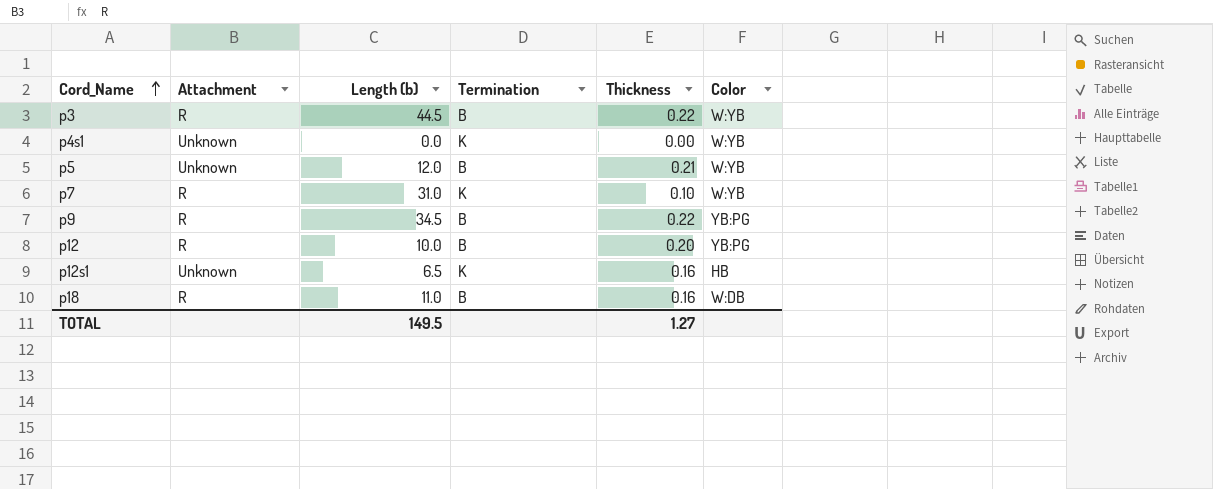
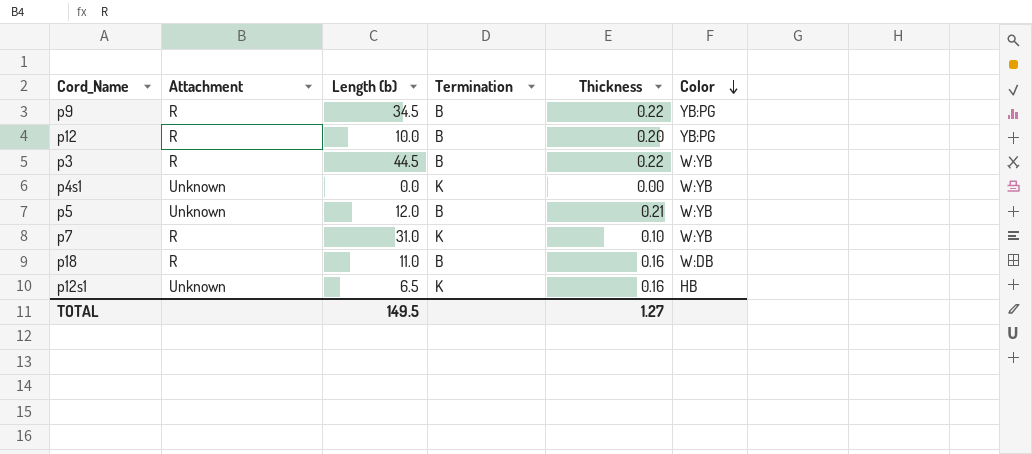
row order: Cord_Name ascending -> Color descending

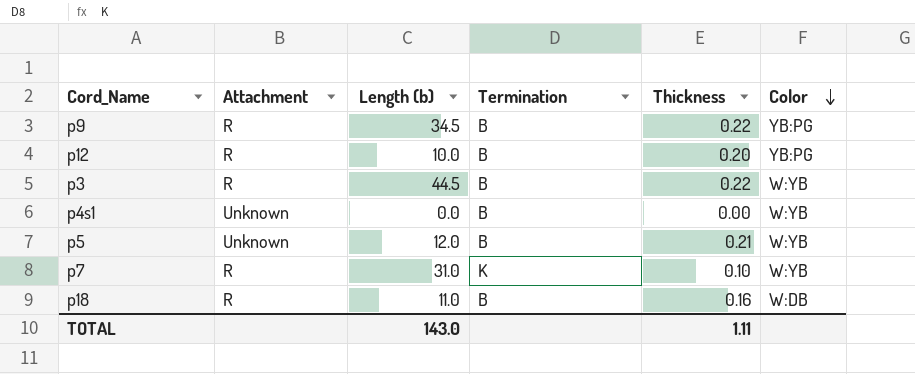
row p12s1: Unknown | 6.5 | K | 0.16 | HB -> none
p4s1 | Termination: K -> B
TOTAL | Length (b): 149.5 -> 143.0
TOTAL | Thickness: 1.27 -> 1.11

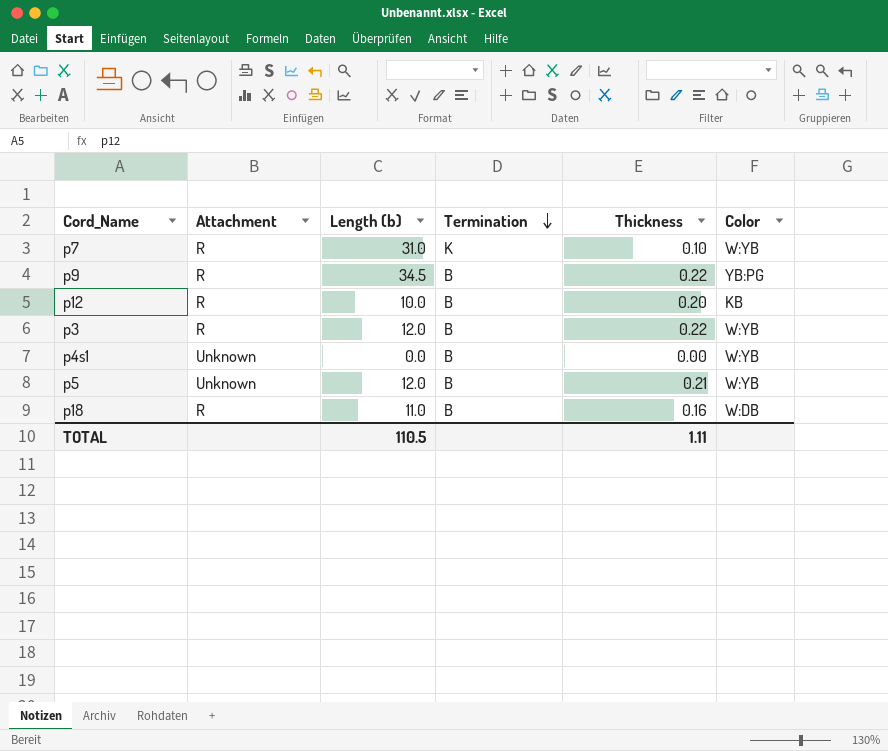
row order: Color descending -> Termination descending
p12 | Color: YB:PG -> KB
p3 | Length (b): 44.5 -> 12.0
TOTAL | Length (b): 143.0 -> 110.5

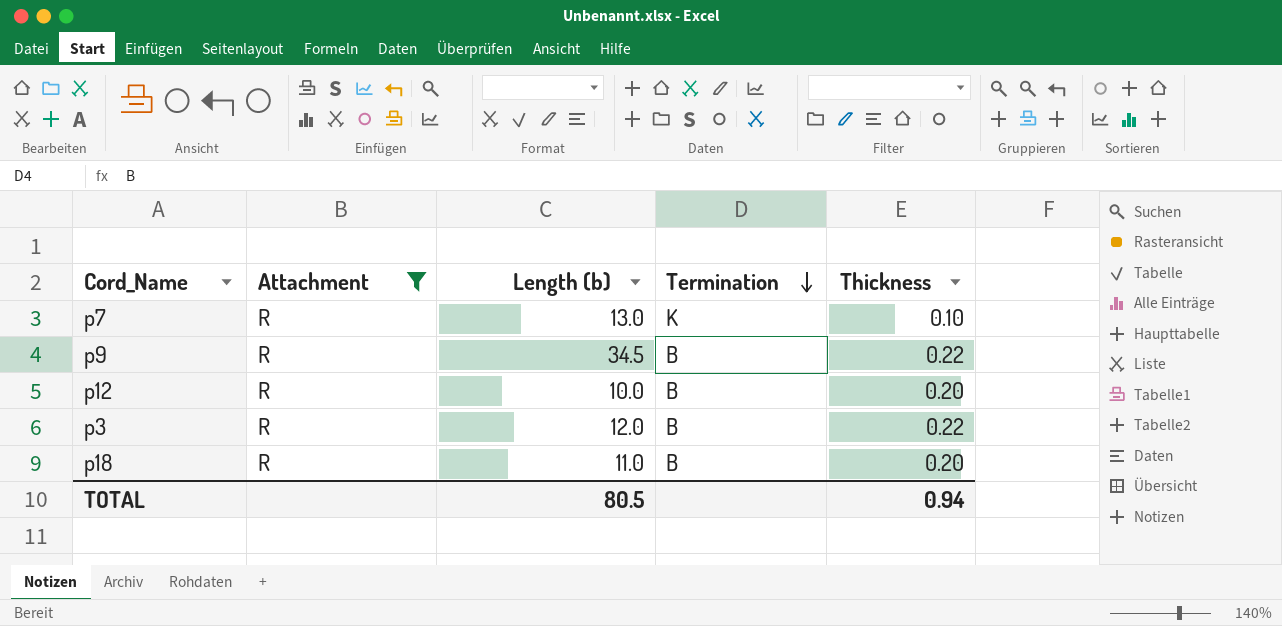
filter: none -> Attachment = R
column Color | position: 6 -> none
p7 | Length (b): 31.0 -> 13.0
p18 | Thickness: 0.16 -> 0.20
TOTAL | Length (b): 110.5 -> 80.5
TOTAL | Thickness: 1.11 -> 0.94

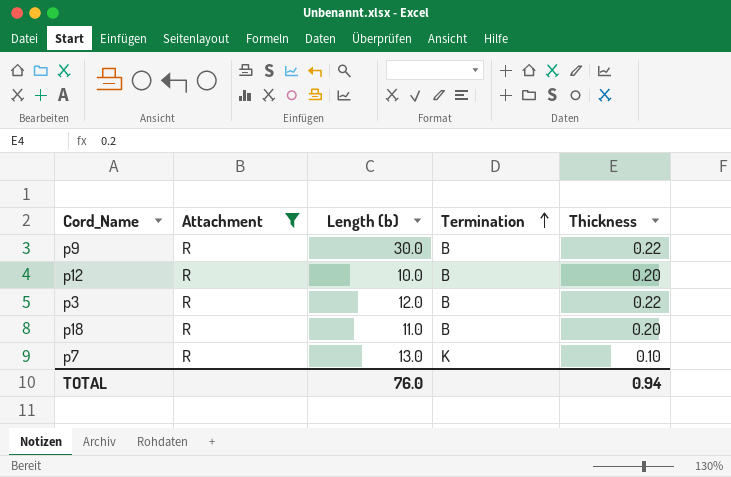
row order: Termination descending -> Termination ascending
p9 | Length (b): 34.5 -> 30.0
TOTAL | Length (b): 80.5 -> 76.0

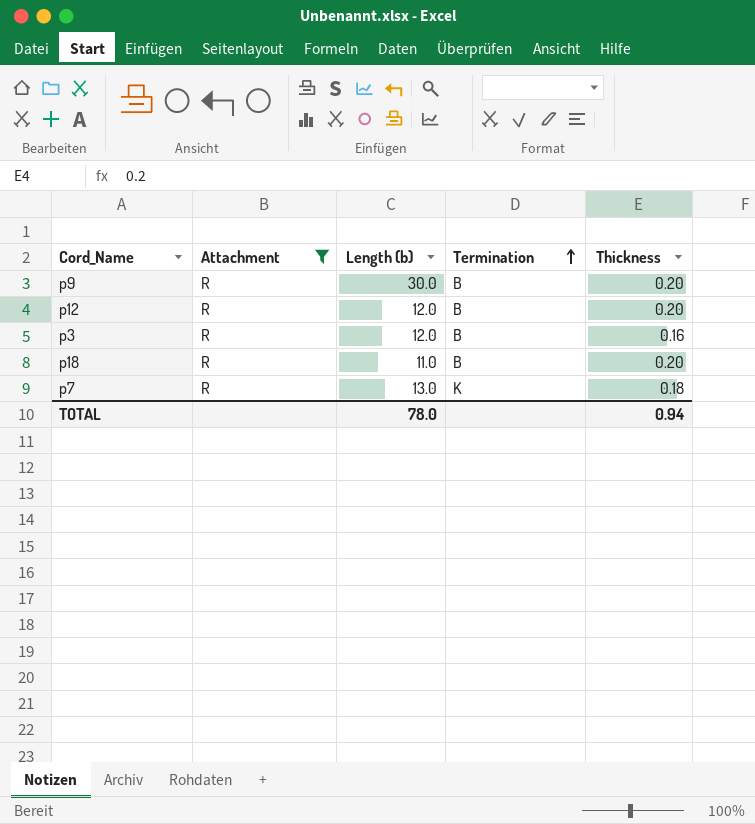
p9 | Thickness: 0.22 -> 0.20
p12 | Length (b): 10.0 -> 12.0
p3 | Thickness: 0.22 -> 0.16
p7 | Thickness: 0.10 -> 0.18
TOTAL | Length (b): 76.0 -> 78.0

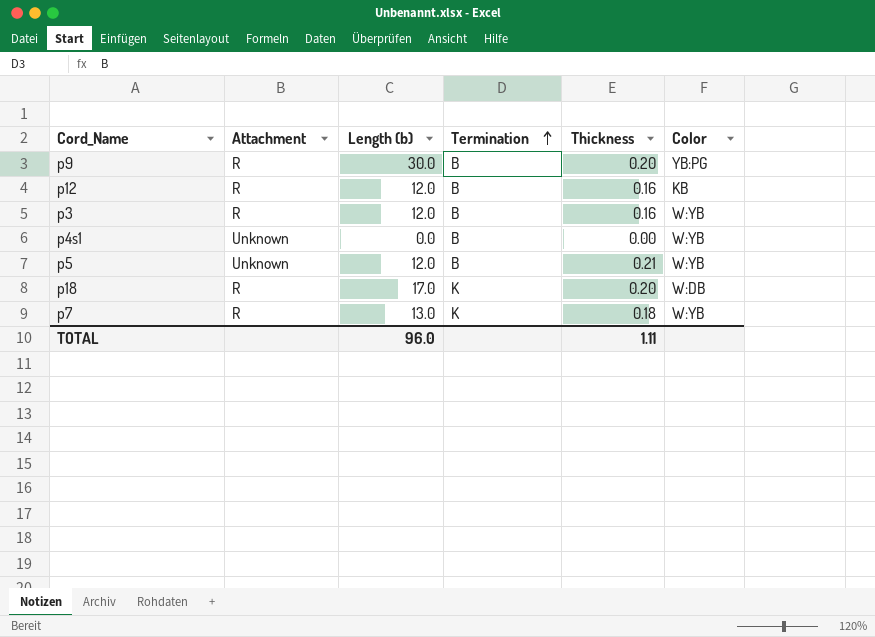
filter: Attachment = R -> none
column Color | position: none -> 6
p12 | Thickness: 0.20 -> 0.16
p18 | Length (b): 11.0 -> 17.0
p18 | Termination: B -> K
TOTAL | Length (b): 78.0 -> 96.0
TOTAL | Thickness: 0.94 -> 1.11

